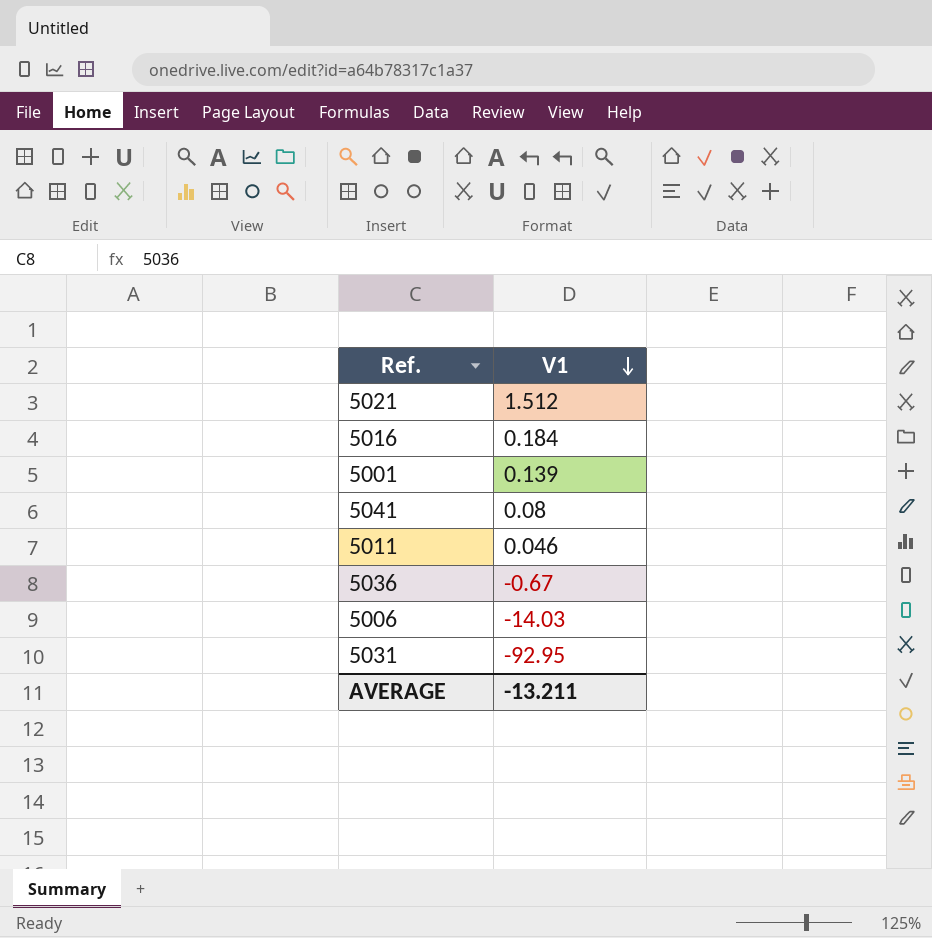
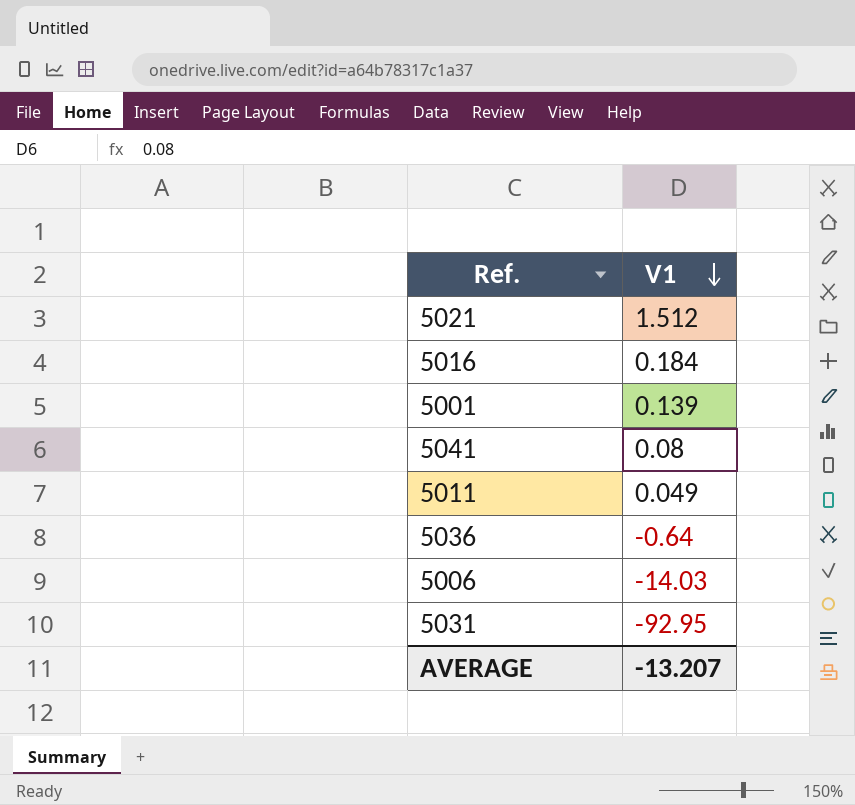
5011 | V1: 0.046 -> 0.049
5036 | V1: -0.67 -> -0.64
AVERAGE | V1: -13.211 -> -13.207

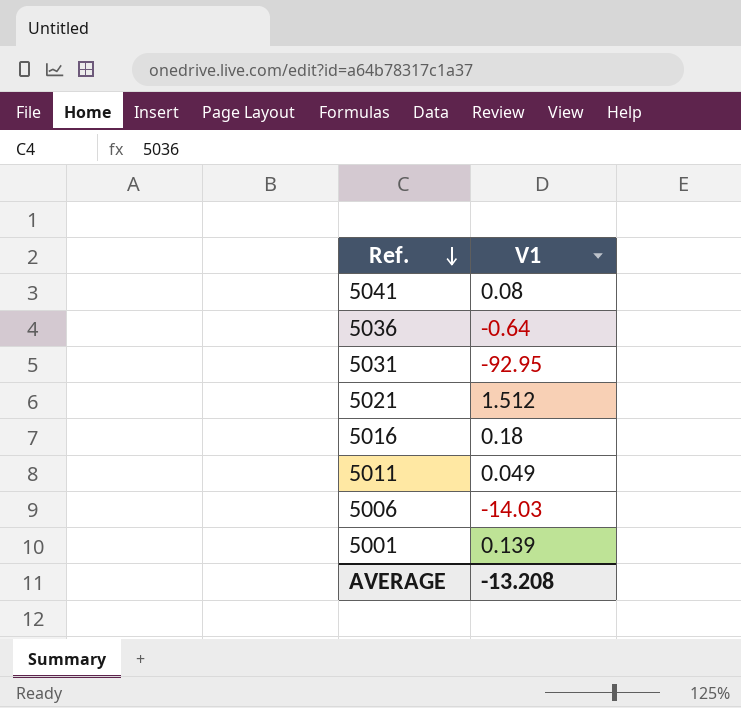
row order: V1 descending -> Ref. descending
5016 | V1: 0.184 -> 0.18
AVERAGE | V1: -13.207 -> -13.208

